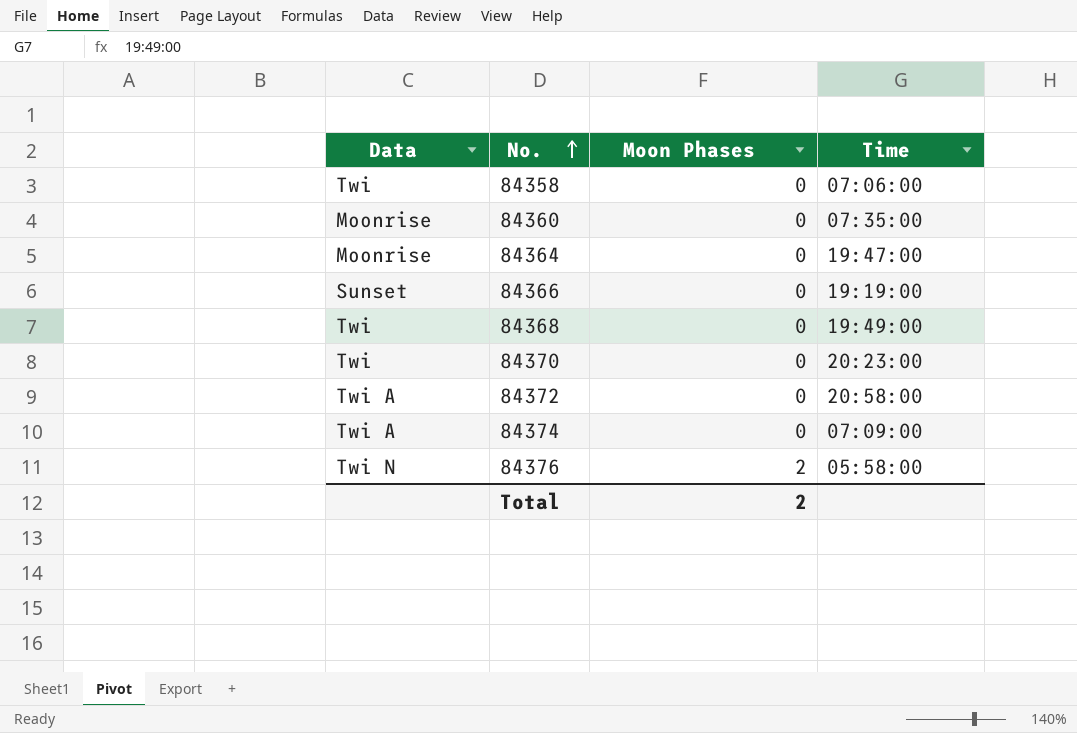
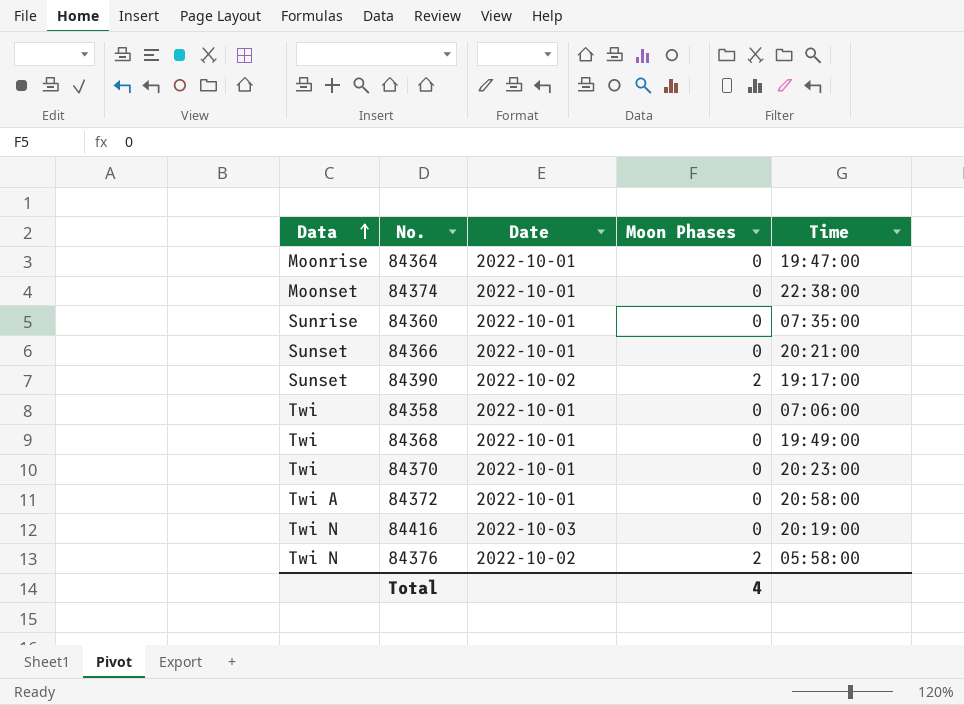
row order: No. ascending -> Data ascending
column Date | position: none -> 3
84374 | Data: Twi A -> Moonset
84374 | Time: 07:09:00 -> 22:38:00
84360 | Data: Moonrise -> Sunrise
84366 | Time: 19:19:00 -> 20:21:00
row 84390: none -> Sunset | 2022-10-02 | 2 | 19:17:00
row 84416: none -> Twi N | 2022-10-03 | 0 | 20:19:00
Total | Moon Phases: 2 -> 4

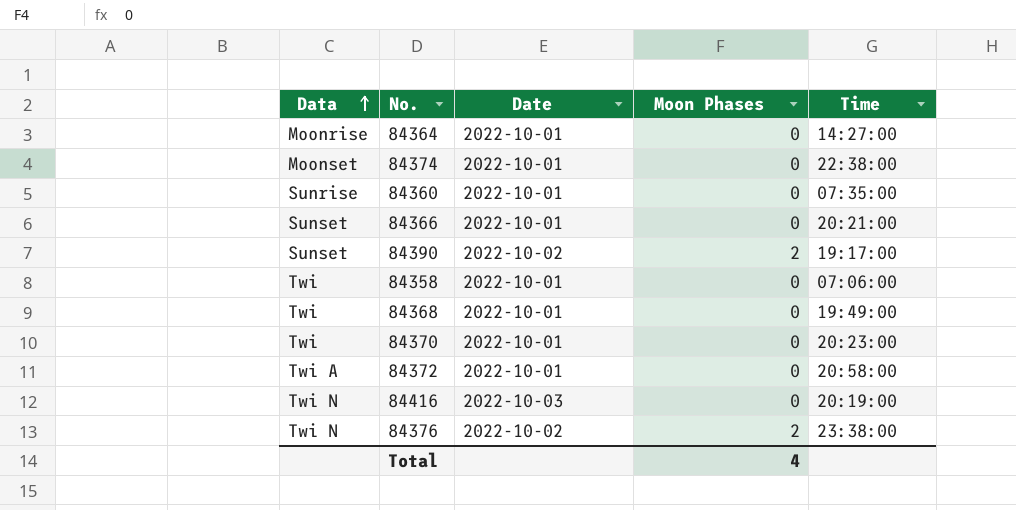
84364 | Time: 19:47:00 -> 14:27:00
84376 | Time: 05:58:00 -> 23:38:00

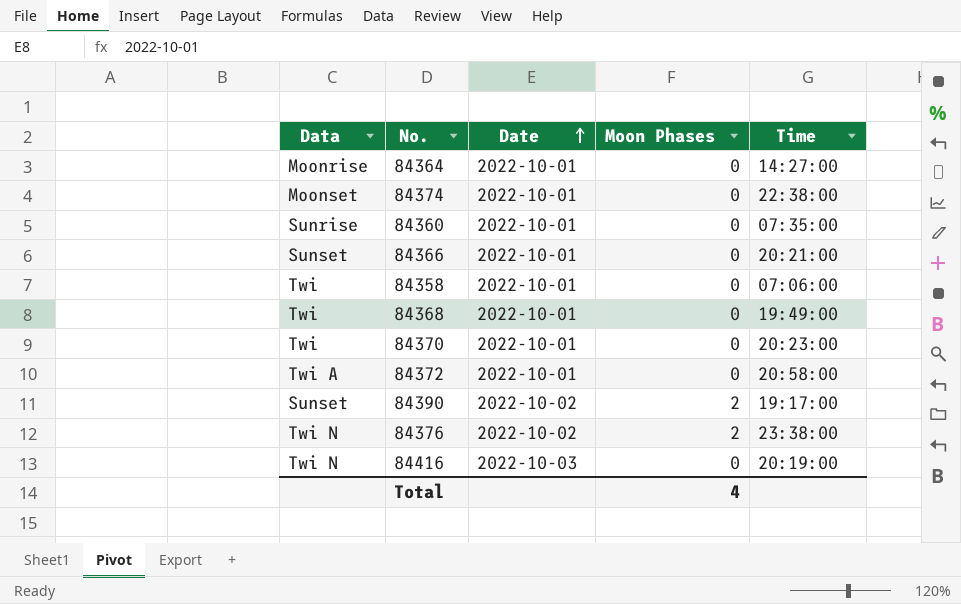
row order: Data ascending -> Date ascending

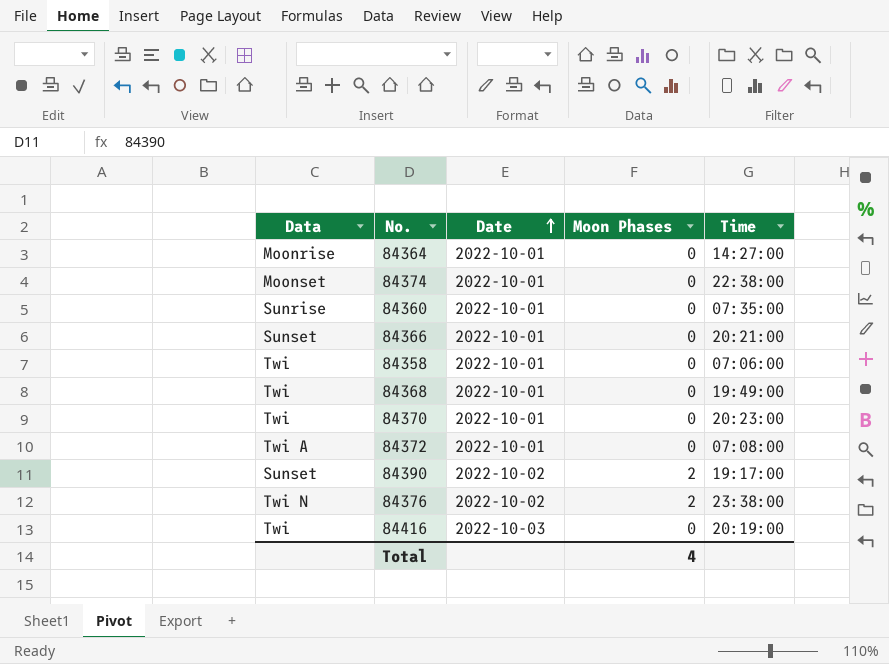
84372 | Time: 20:58:00 -> 07:08:00
84416 | Data: Twi N -> Twi

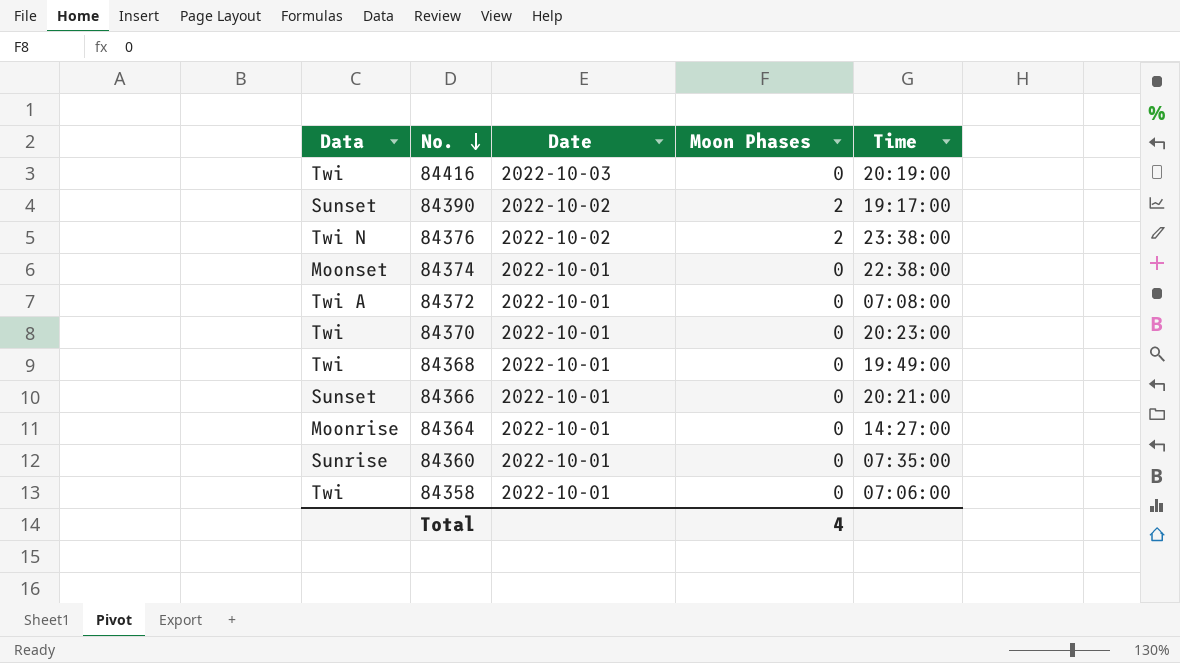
row order: Date ascending -> No. descending

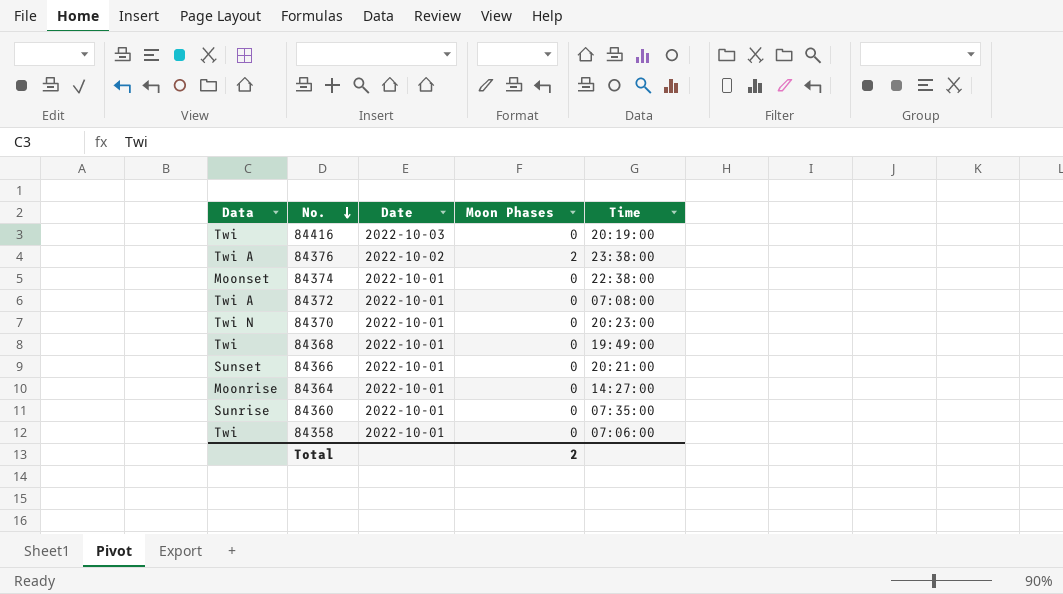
row 84390: Sunset | 2022-10-02 | 2 | 19:17:00 -> none
84376 | Data: Twi N -> Twi A
84370 | Data: Twi -> Twi N
Total | Moon Phases: 4 -> 2

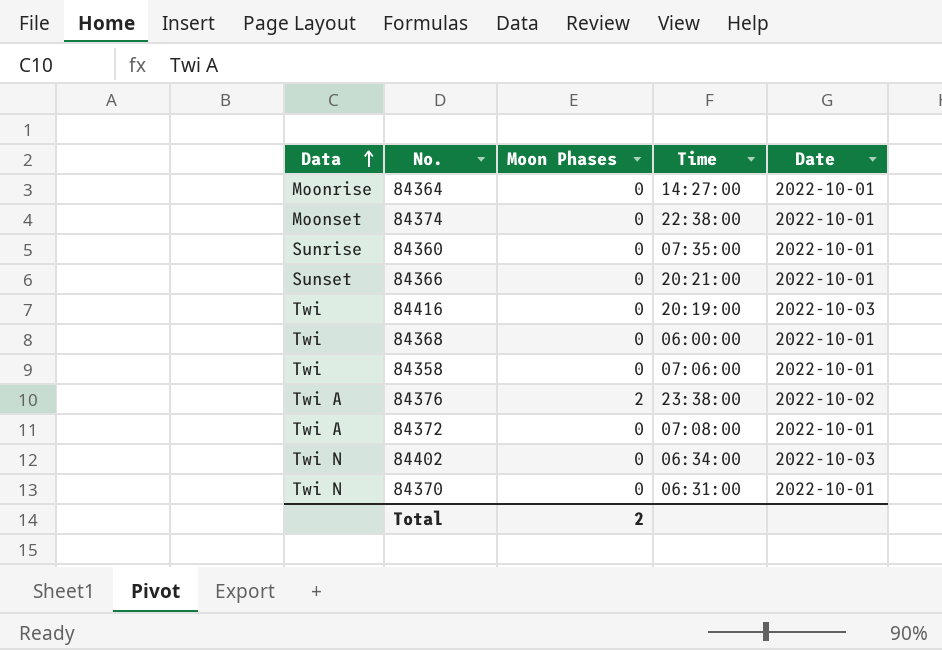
row order: No. descending -> Data ascending
column Date | position: 3 -> 5
84368 | Time: 19:49:00 -> 06:00:00
row 84402: none -> Twi N | 0 | 06:34:00 | 2022-10-03
84370 | Time: 20:23:00 -> 06:31:00

